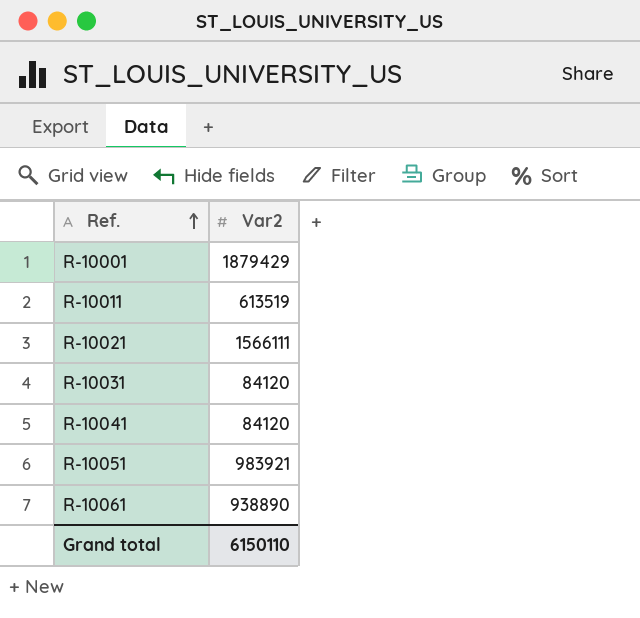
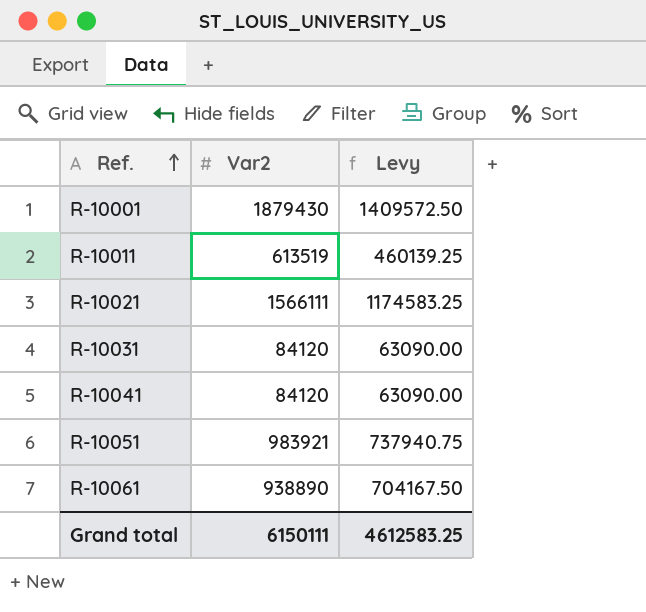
column Levy | formula: none -> [Var2] * 0.75
R-10001 | Var2: 1879429 -> 1879430
Grand total | Var2: 6150110 -> 6150111

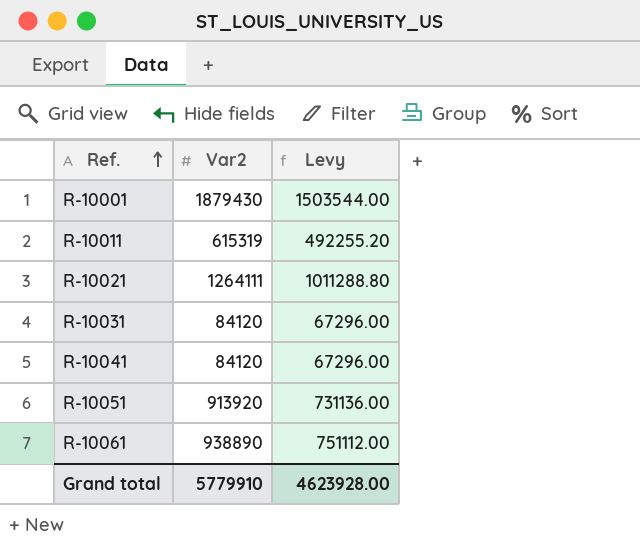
column Levy | formula: [Var2] * 0.75 -> [Var2] * 0.8
R-10011 | Var2: 613519 -> 615319
R-10021 | Var2: 1566111 -> 1264111
R-10051 | Var2: 983921 -> 913920
Grand total | Var2: 6150111 -> 5779910
Grand total | Levy: 4612583.25 -> 4623928.00

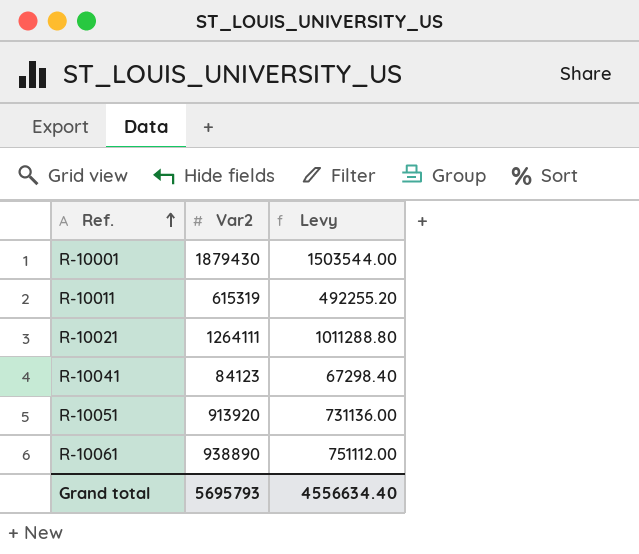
row R-10031: 84120 | 67296.00 -> none
R-10041 | Var2: 84120 -> 84123
R-10041 | Levy: 67296.00 -> 67298.40
Grand total | Var2: 5779910 -> 5695793
Grand total | Levy: 4623928.00 -> 4556634.40

